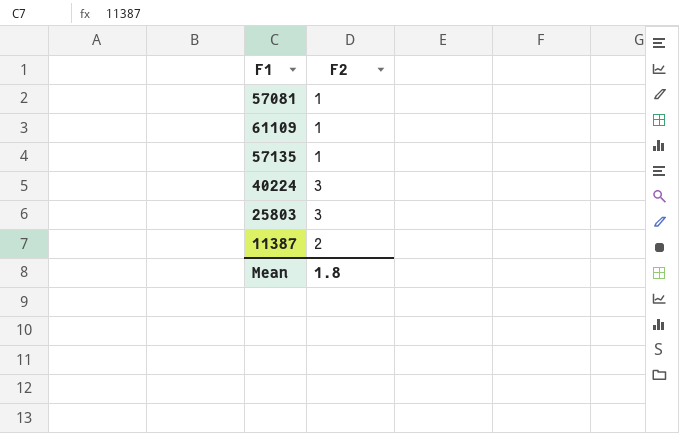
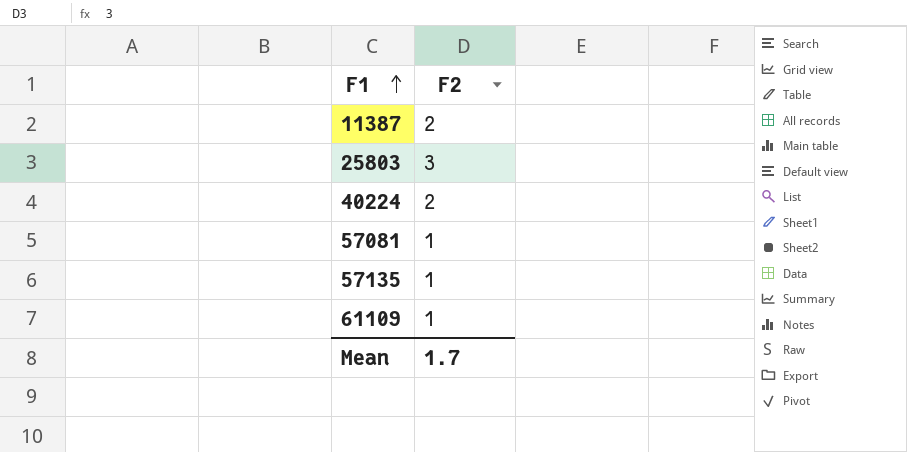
row order: none -> F1 ascending
40224 | F2: 3 -> 2
Mean | F2: 1.8 -> 1.7

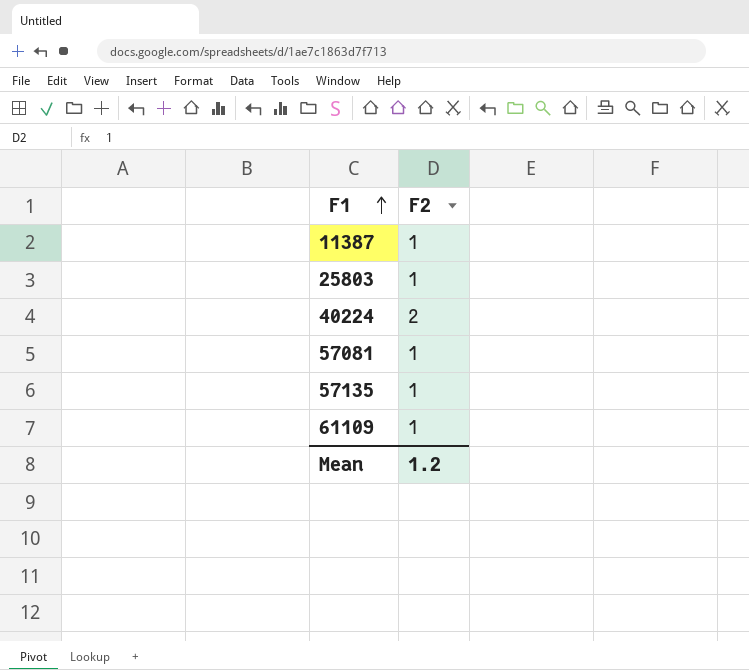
11387 | F2: 2 -> 1
25803 | F2: 3 -> 1
Mean | F2: 1.7 -> 1.2

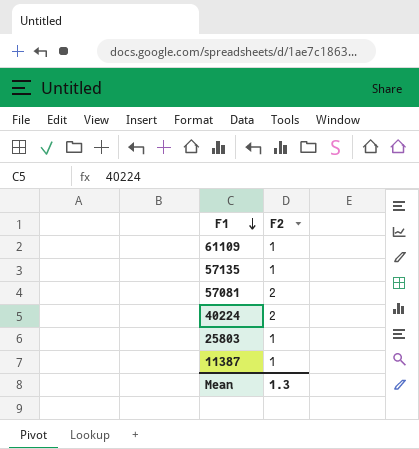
row order: F1 ascending -> F1 descending
57081 | F2: 1 -> 2
Mean | F2: 1.2 -> 1.3

